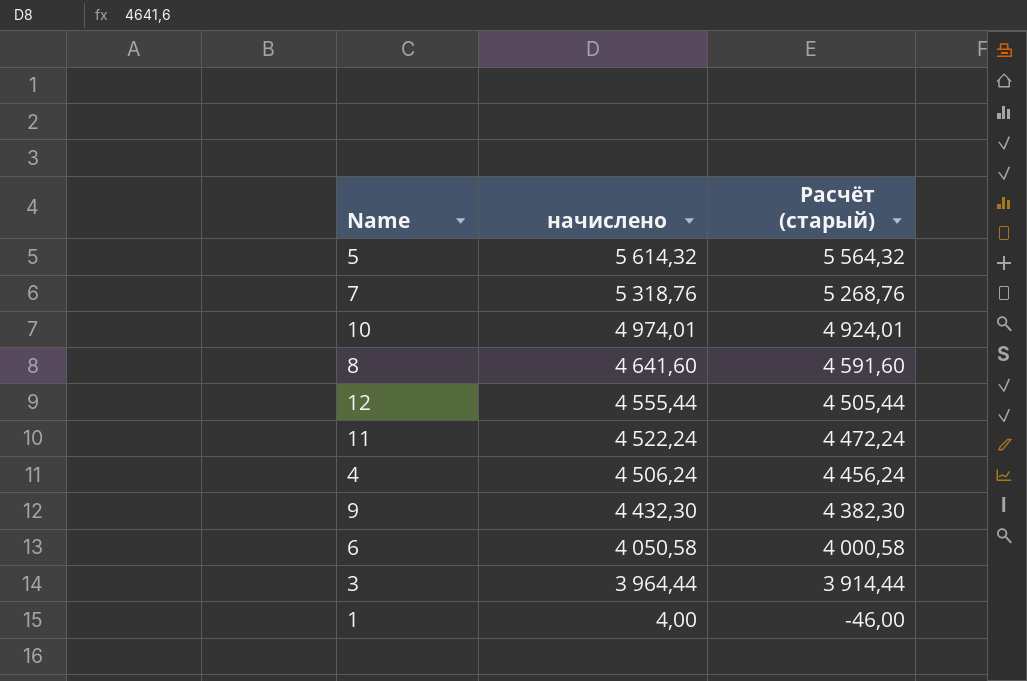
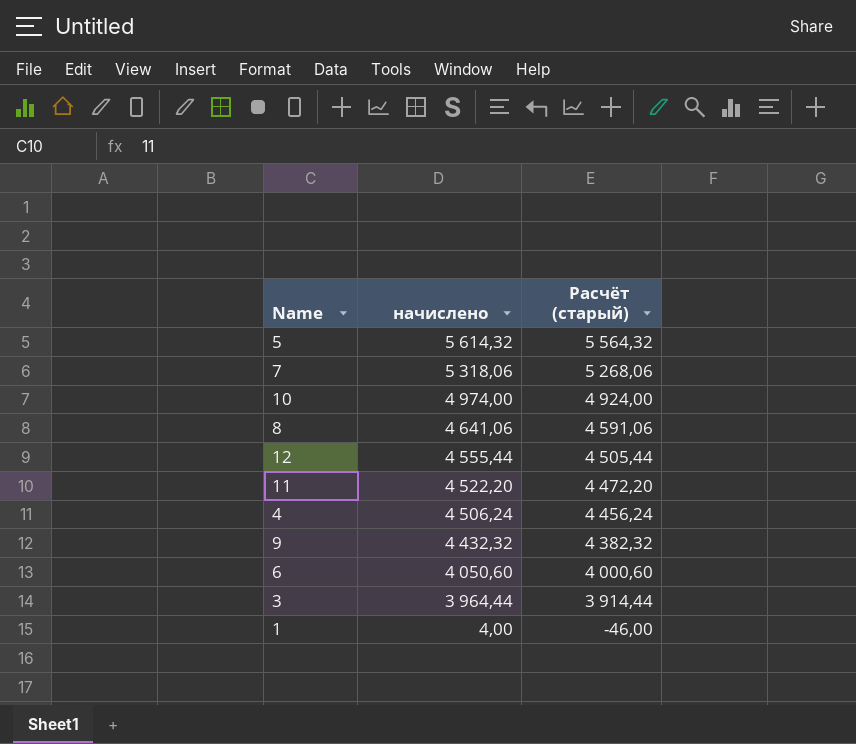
7 | начислено: 5 318,76 -> 5 318,06
7 | Расчёт (старый): 5 268,76 -> 5 268,06
10 | начислено: 4 974,01 -> 4 974,00
10 | Расчёт (старый): 4 924,01 -> 4 924,00
8 | начислено: 4 641,60 -> 4 641,06
8 | Расчёт (старый): 4 591,60 -> 4 591,06
11 | начислено: 4 522,24 -> 4 522,20
11 | Расчёт (старый): 4 472,24 -> 4 472,20
9 | начислено: 4 432,30 -> 4 432,32
9 | Расчёт (старый): 4 382,30 -> 4 382,32
6 | начислено: 4 050,58 -> 4 050,60
6 | Расчёт (старый): 4 000,58 -> 4 000,60

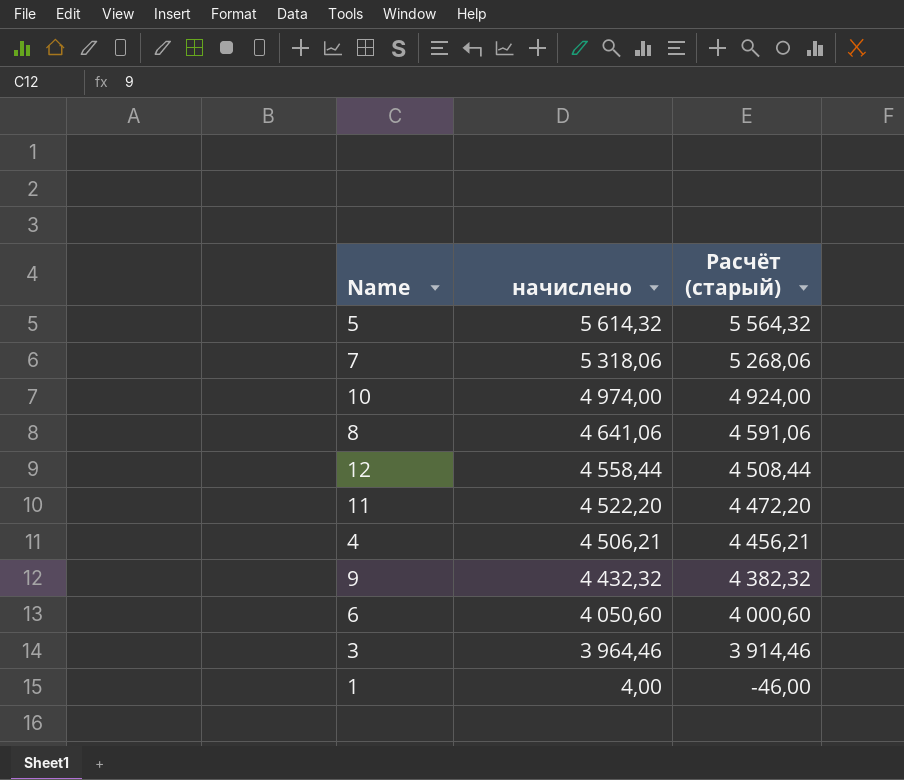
12 | начислено: 4 555,44 -> 4 558,44
12 | Расчёт (старый): 4 505,44 -> 4 508,44
4 | начислено: 4 506,24 -> 4 506,21
4 | Расчёт (старый): 4 456,24 -> 4 456,21
3 | начислено: 3 964,44 -> 3 964,46
3 | Расчёт (старый): 3 914,44 -> 3 914,46

